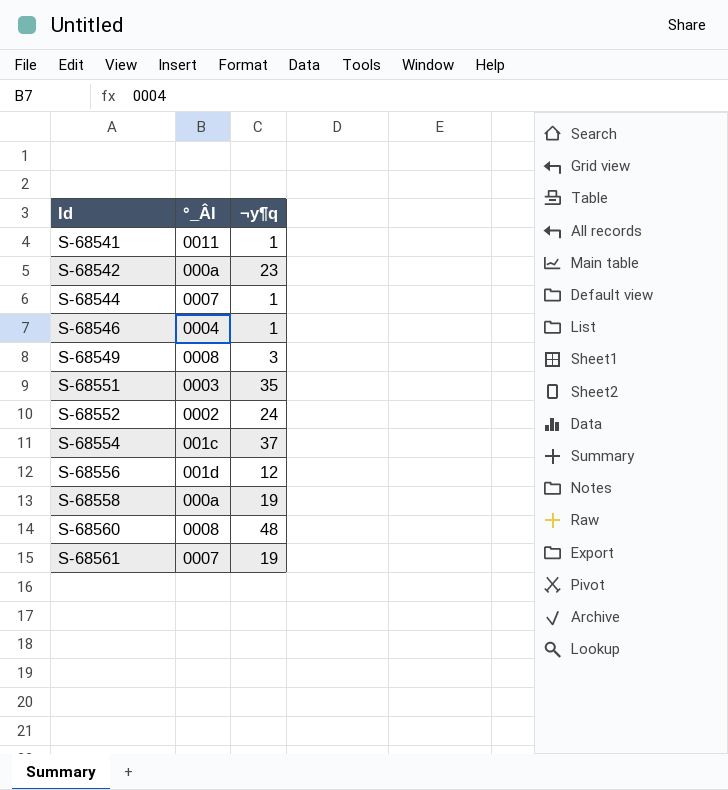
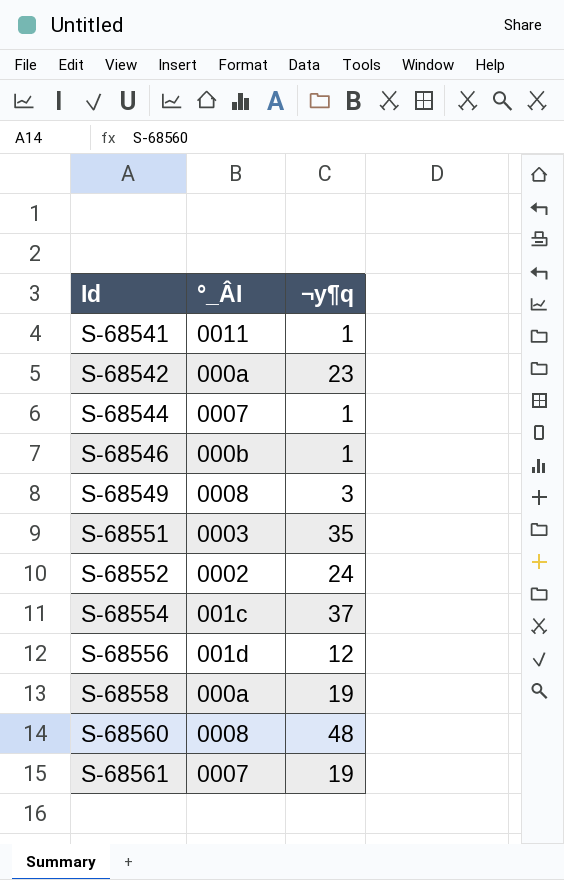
S-68546 | °_ÂI: 0004 -> 000b

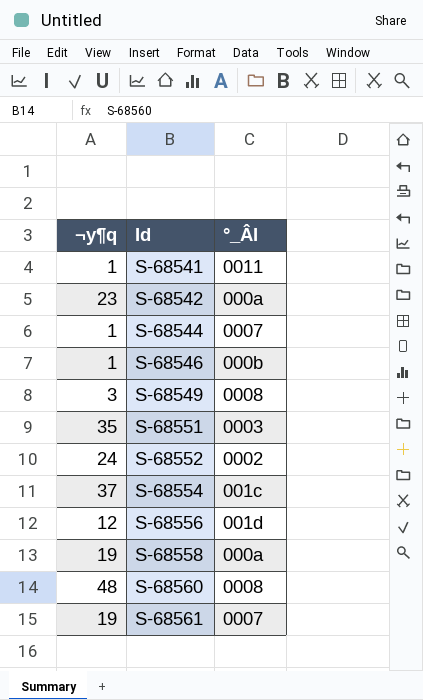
column ¬y¶q | position: 3 -> 1

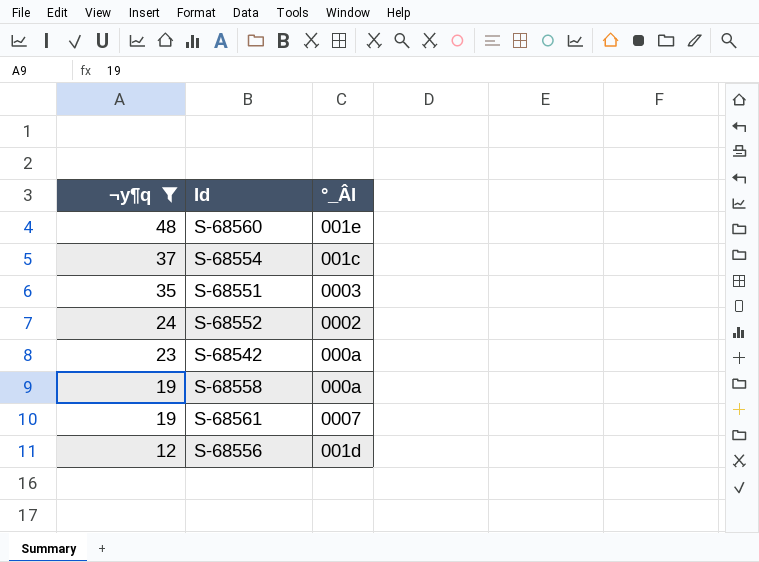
filter: none -> ¬y¶q >= 12
row order: Id ascending -> ¬y¶q descending
S-68560 | °_ÂI: 0008 -> 001e

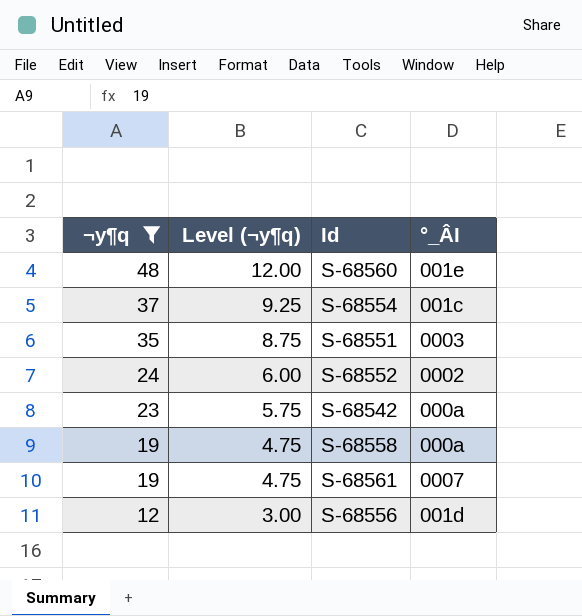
column Level (¬y¶q) | formula: none -> [¬y¶q] * 0.25

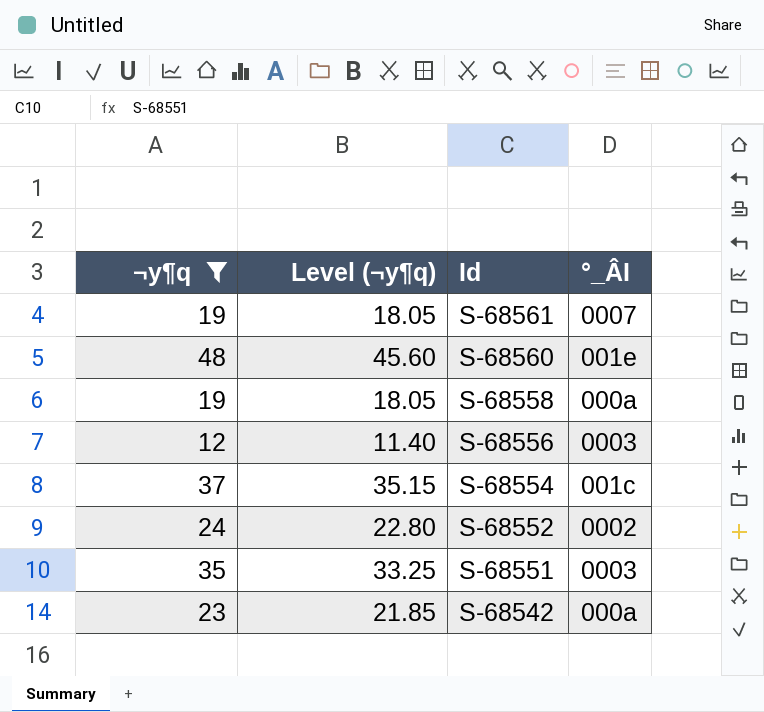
row order: ¬y¶q descending -> Id descending
column Level (¬y¶q) | formula: [¬y¶q] * 0.25 -> [¬y¶q] * 0.95
S-68556 | °_ÂI: 001d -> 0003

